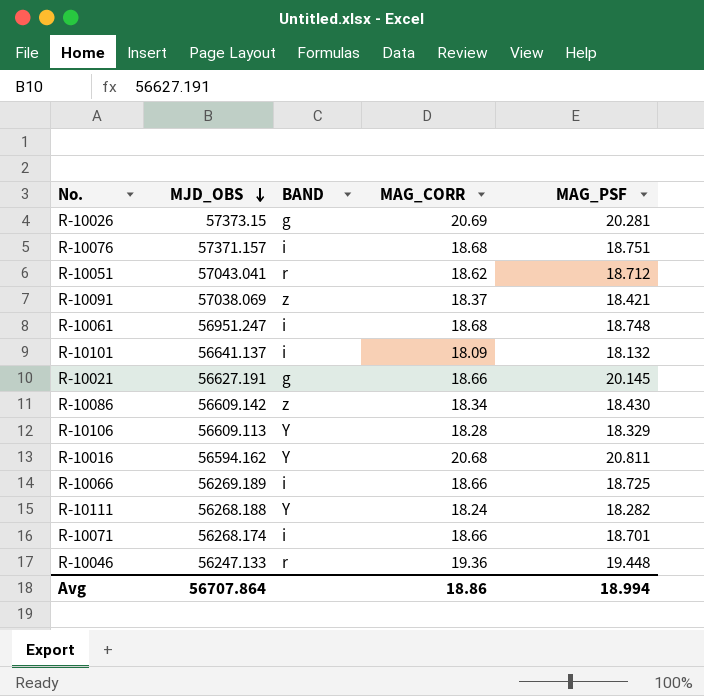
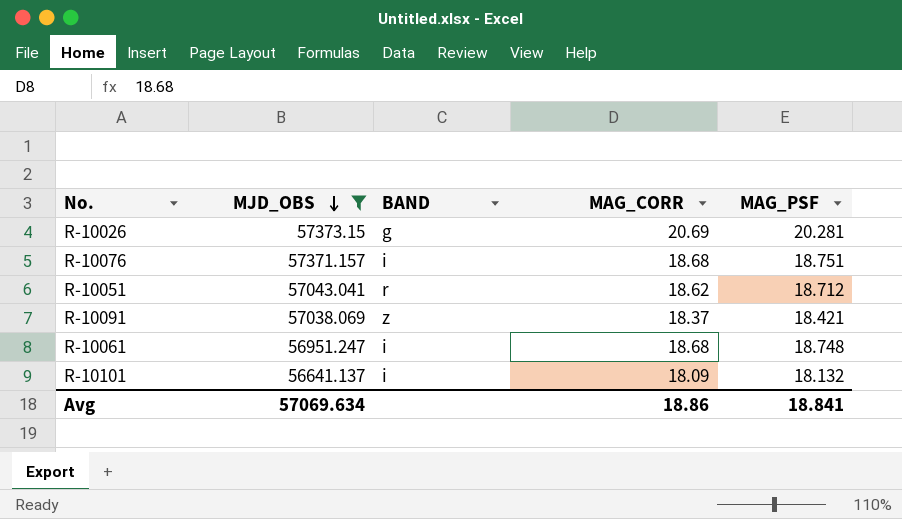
filter: none -> MJD_OBS >= 56641.137
Avg | MJD_OBS: 56707.864 -> 57069.634
Avg | MAG_PSF: 18.994 -> 18.841

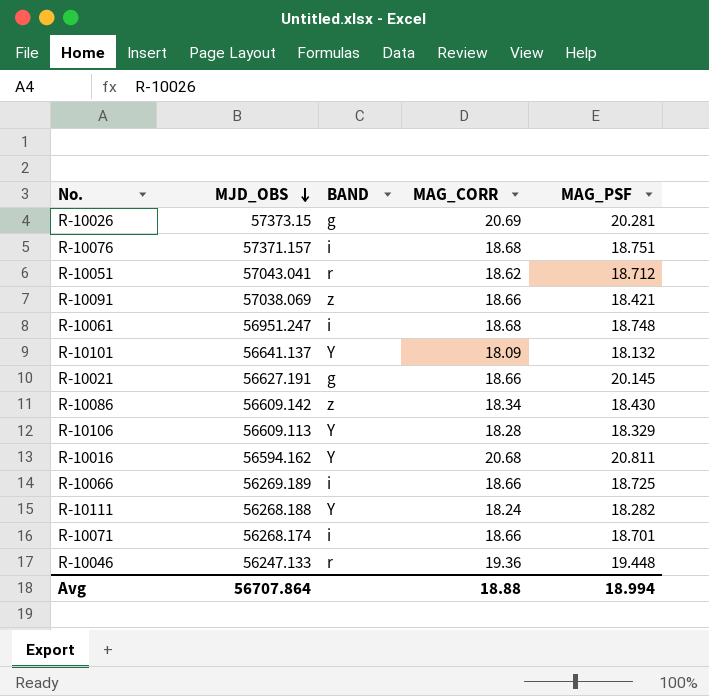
filter: MJD_OBS >= 56641.137 -> none
R-10091 | MAG_CORR: 18.37 -> 18.66
R-10101 | BAND: i -> Y
Avg | MJD_OBS: 57069.634 -> 56707.864
Avg | MAG_CORR: 18.86 -> 18.88
Avg | MAG_PSF: 18.841 -> 18.994

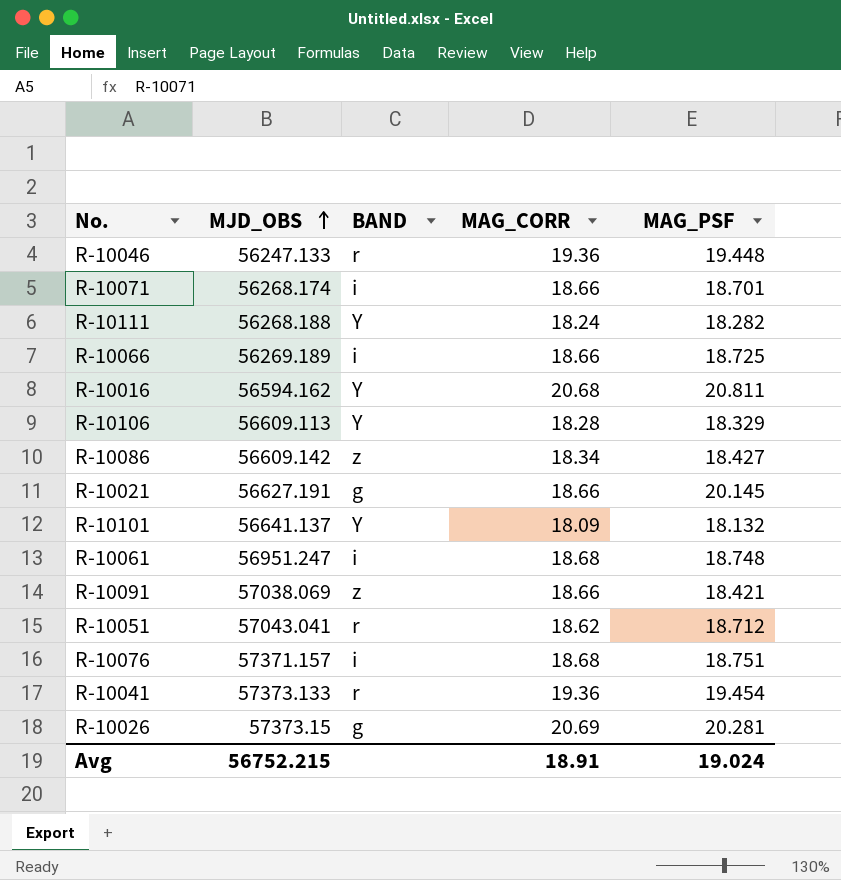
row order: MJD_OBS descending -> MJD_OBS ascending
R-10086 | MAG_PSF: 18.430 -> 18.427
row R-10041: none -> 57373.133 | r | 19.36 | 19.454
Avg | MJD_OBS: 56707.864 -> 56752.215
Avg | MAG_CORR: 18.88 -> 18.91
Avg | MAG_PSF: 18.994 -> 19.024

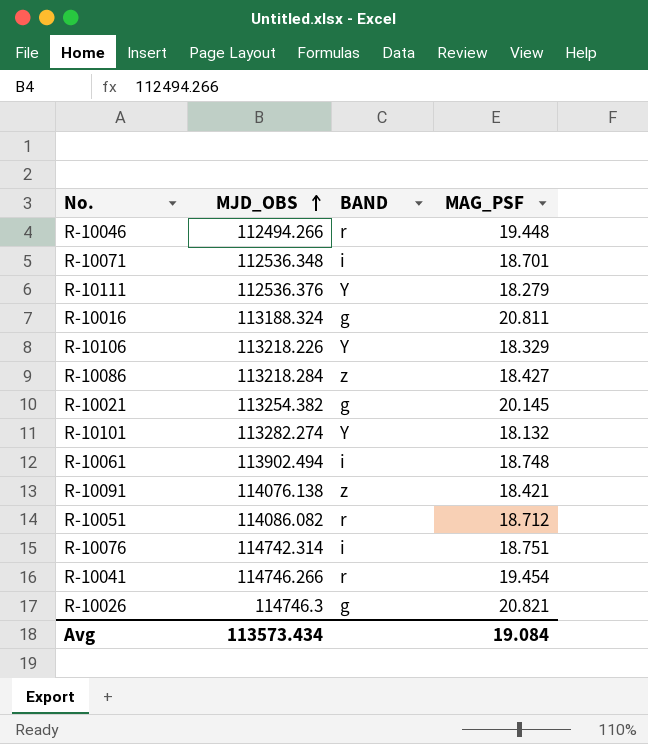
column MAG_CORR | position: 4 -> none
row R-10066: 56269.189 | i | 18.66 | 18.725 -> none
R-10046 | MJD_OBS: 56247.133 -> 112494.266
R-10071 | MJD_OBS: 56268.174 -> 112536.348
R-10111 | MJD_OBS: 56268.188 -> 112536.376
R-10111 | MAG_PSF: 18.282 -> 18.279
R-10016 | MJD_OBS: 56594.162 -> 113188.324
R-10016 | BAND: Y -> g
R-10106 | MJD_OBS: 56609.113 -> 113218.226
R-10086 | MJD_OBS: 56609.142 -> 113218.284
R-10021 | MJD_OBS: 56627.191 -> 113254.382
R-10101 | MJD_OBS: 56641.137 -> 113282.274
R-10061 | MJD_OBS: 56951.247 -> 113902.494
R-10091 | MJD_OBS: 57038.069 -> 114076.138
R-10051 | MJD_OBS: 57043.041 -> 114086.082
R-10076 | MJD_OBS: 57371.157 -> 114742.314
R-10041 | MJD_OBS: 57373.133 -> 114746.266
R-10026 | MJD_OBS: 57373.15 -> 114746.3
R-10026 | MAG_PSF: 20.281 -> 20.821
Avg | MJD_OBS: 56752.215 -> 113573.434
Avg | MAG_PSF: 19.024 -> 19.084

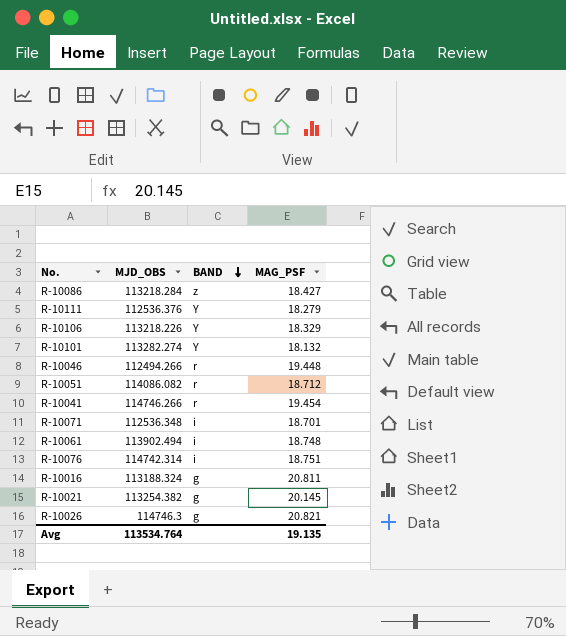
row order: MJD_OBS ascending -> BAND descending
row R-10091: 114076.138 | z | 18.421 -> none
Avg | MJD_OBS: 113573.434 -> 113534.764
Avg | MAG_PSF: 19.084 -> 19.135

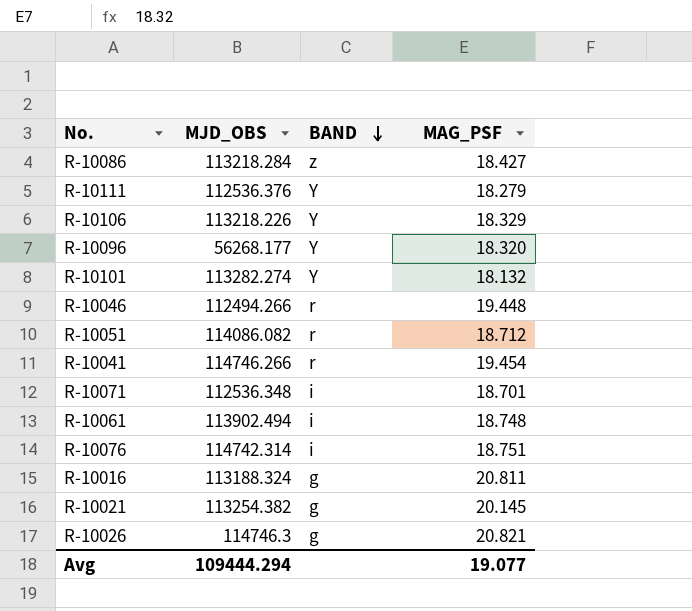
row R-10096: none -> 56268.177 | Y | 18.320
Avg | MJD_OBS: 113534.764 -> 109444.294
Avg | MAG_PSF: 19.135 -> 19.077

